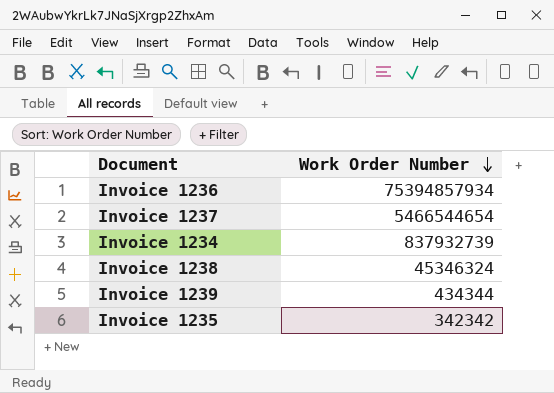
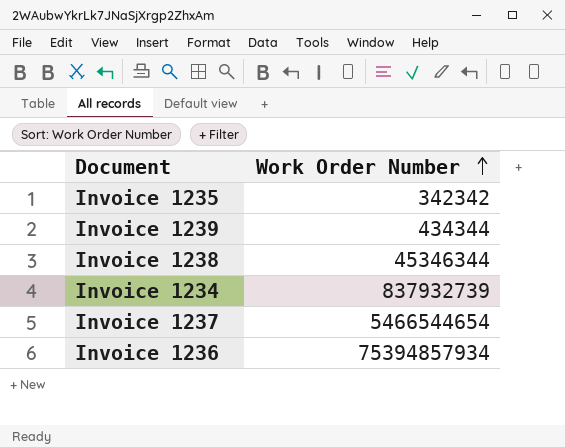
row order: Work Order Number descending -> Work Order Number ascending
Invoice 1238 | Work Order Number: 45346324 -> 45346344

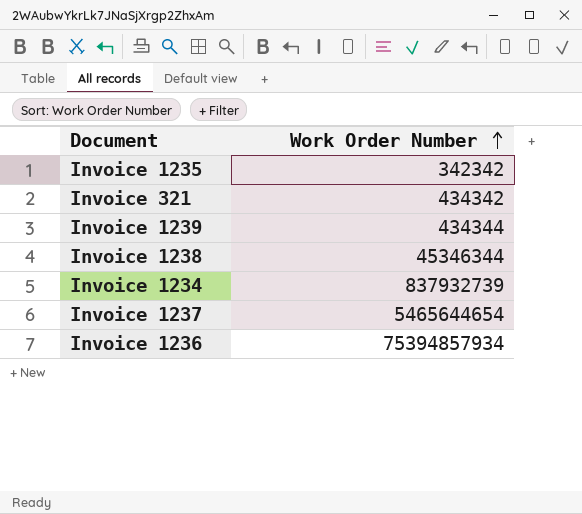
row Invoice 321: none -> 434342
Invoice 1237 | Work Order Number: 5466544654 -> 5465644654

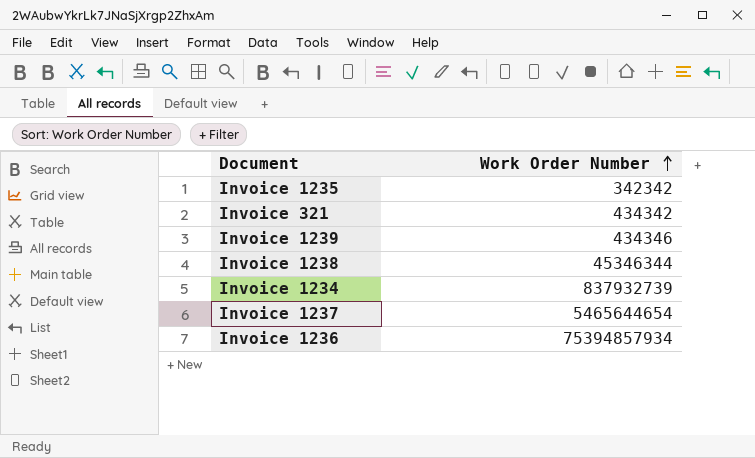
Invoice 1239 | Work Order Number: 434344 -> 434346

